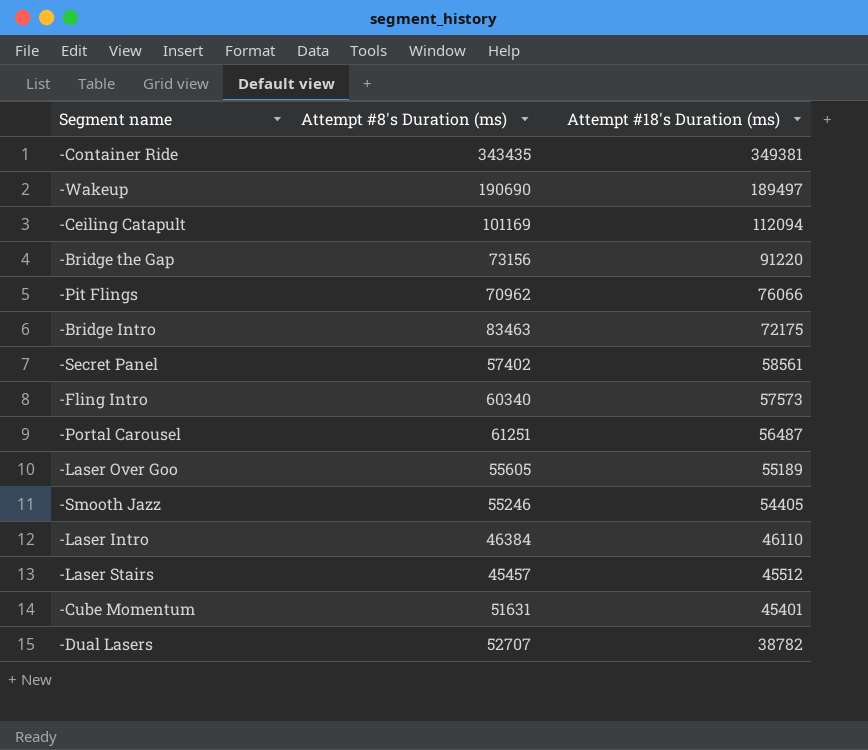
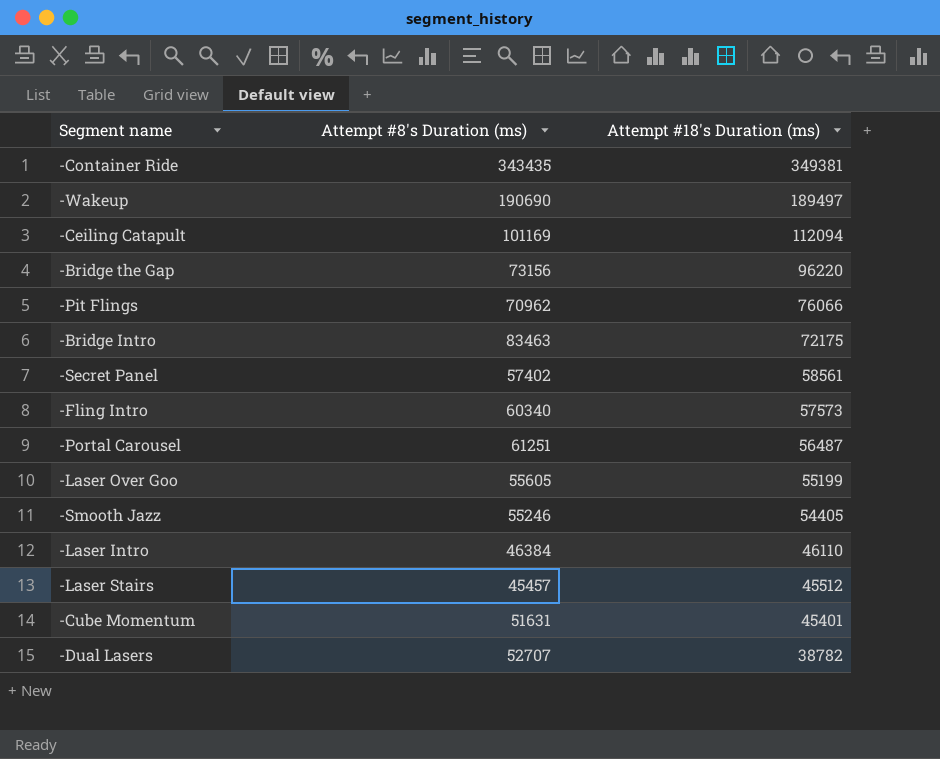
-Bridge the Gap | Attempt #18's Duration (ms): 91220 -> 96220
-Laser Over Goo | Attempt #18's Duration (ms): 55189 -> 55199

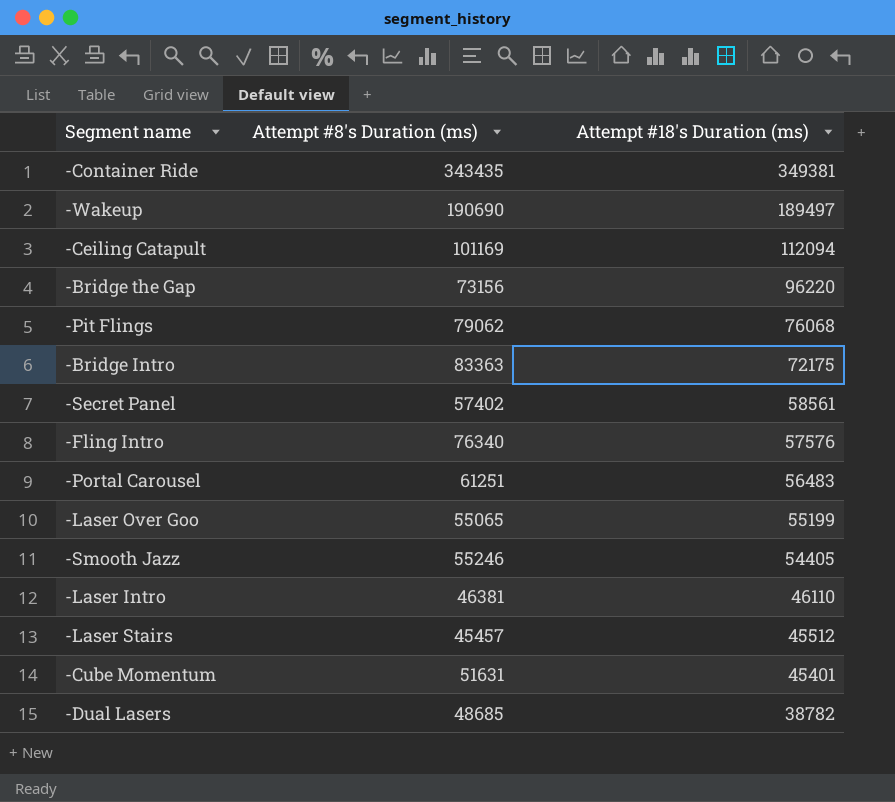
-Pit Flings | Attempt #8's Duration (ms): 70962 -> 79062
-Pit Flings | Attempt #18's Duration (ms): 76066 -> 76068
-Bridge Intro | Attempt #8's Duration (ms): 83463 -> 83363
-Fling Intro | Attempt #8's Duration (ms): 60340 -> 76340
-Fling Intro | Attempt #18's Duration (ms): 57573 -> 57576
-Portal Carousel | Attempt #18's Duration (ms): 56487 -> 56483
-Laser Over Goo | Attempt #8's Duration (ms): 55605 -> 55065
-Laser Intro | Attempt #8's Duration (ms): 46384 -> 46381
-Dual Lasers | Attempt #8's Duration (ms): 52707 -> 48685

